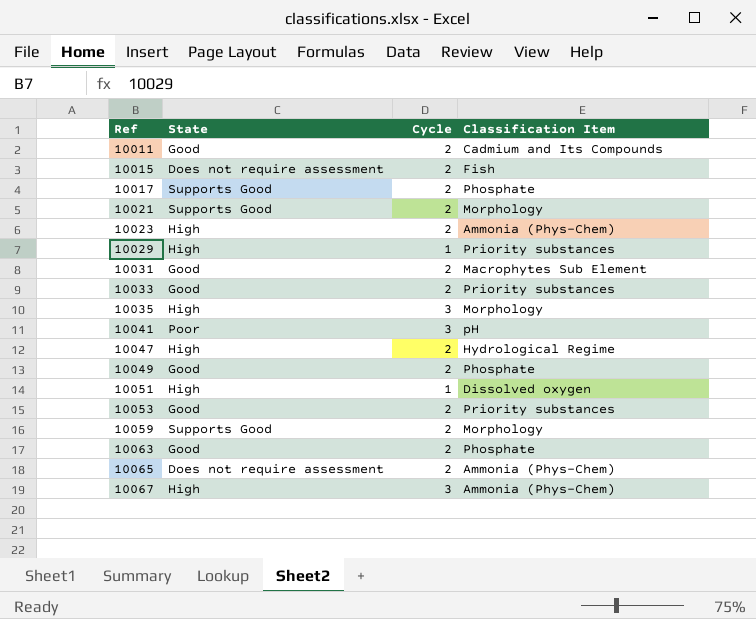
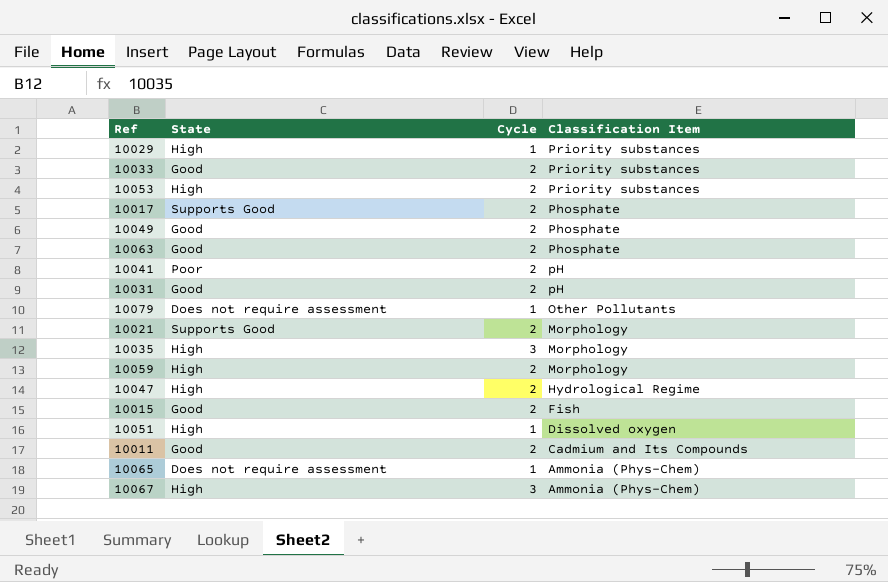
row order: Ref ascending -> Classification Item descending
row 10023: High | 2 | Ammonia (Phys-Chem) -> none
10053 | State: Good -> High
10041 | Cycle: 3 -> 2
10031 | Classification Item: Macrophytes Sub Element -> pH
row 10079: none -> Does not require assessment | 1 | Other Pollutants
10059 | State: Supports Good -> High
10015 | State: Does not require assessment -> Good
10065 | Cycle: 2 -> 1

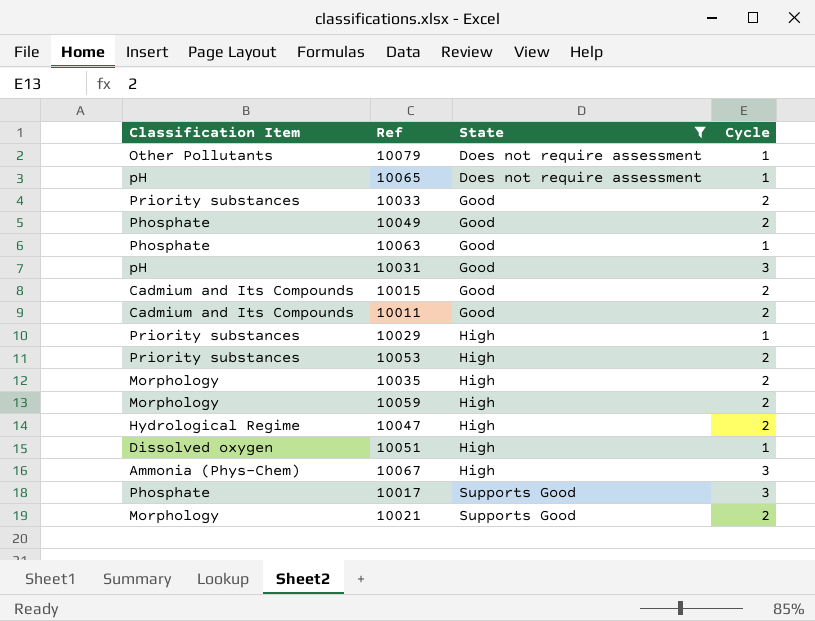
filter: none -> State != Poor
row order: Classification Item descending -> State ascending
column Classification Item | position: 4 -> 1
10065 | Classification Item: Ammonia (Phys-Chem) -> pH
10063 | Cycle: 2 -> 1
10031 | Cycle: 2 -> 3
10015 | Classification Item: Fish -> Cadmium and Its Compounds
10035 | Cycle: 3 -> 2
10017 | Cycle: 2 -> 3

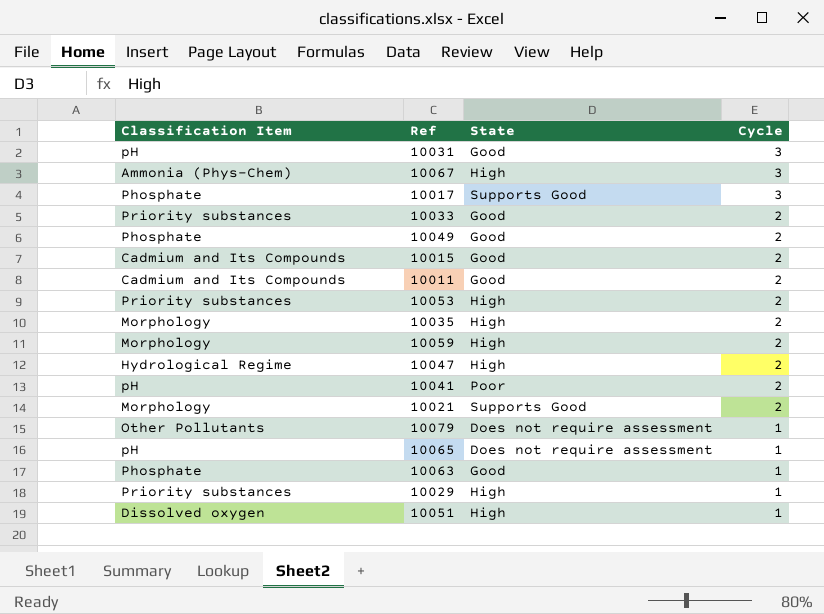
filter: State != Poor -> none
row order: State ascending -> Cycle descending

